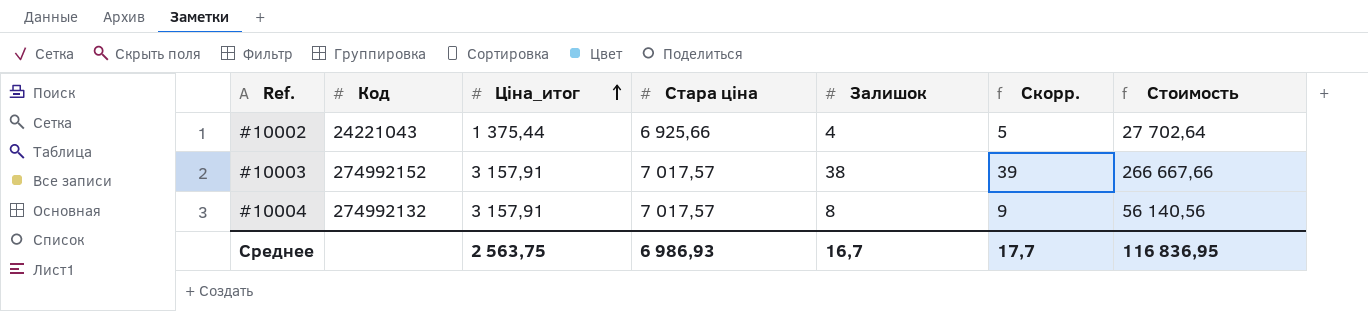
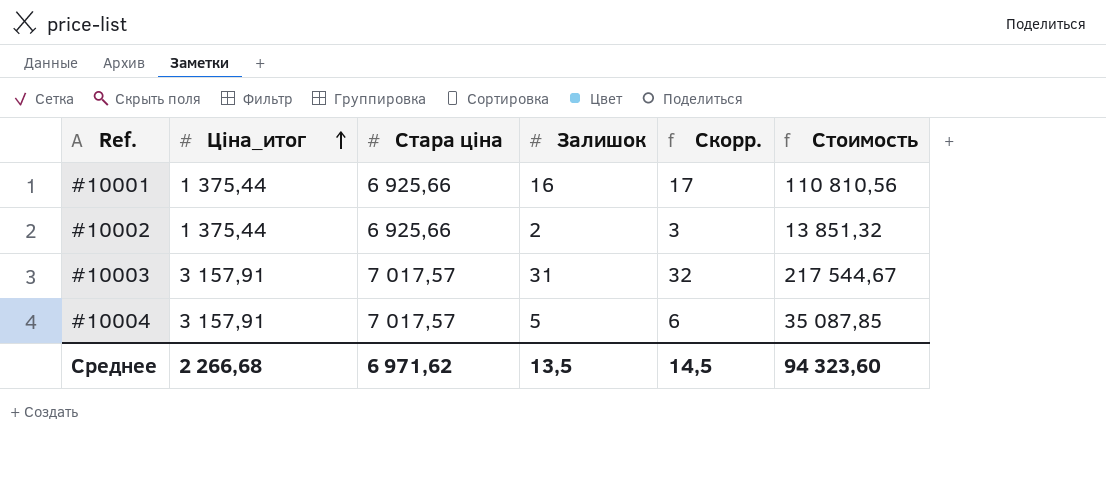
column Код | position: 2 -> none
row #10001: none -> 1 375,44 | 6 925,66 | 16 | 17 | 110 810,56
#10002 | Залишок: 4 -> 2
#10002 | Скорр.: 5 -> 3
#10002 | Стоимость: 27 702,64 -> 13 851,32
#10003 | Залишок: 38 -> 31
#10003 | Скорр.: 39 -> 32
#10003 | Стоимость: 266 667,66 -> 217 544,67
#10004 | Залишок: 8 -> 5
#10004 | Скорр.: 9 -> 6
#10004 | Стоимость: 56 140,56 -> 35 087,85
Среднее | Ціна_итог: 2 563,75 -> 2 266,68
Среднее | Стара ціна: 6 986,93 -> 6 971,62
Среднее | Залишок: 16,7 -> 13,5
Среднее | Скорр.: 17,7 -> 14,5
Среднее | Стоимость: 116 836,95 -> 94 323,60

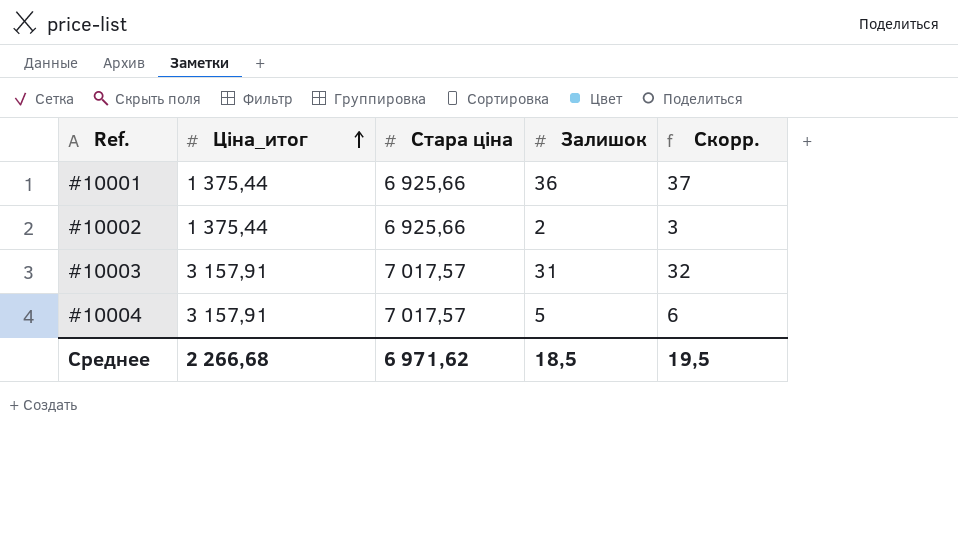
column Стоимость | formula: [Стара ціна] * [Залишок] -> none
#10001 | Залишок: 16 -> 36
#10001 | Скорр.: 17 -> 37
Среднее | Залишок: 13,5 -> 18,5
Среднее | Скорр.: 14,5 -> 19,5

